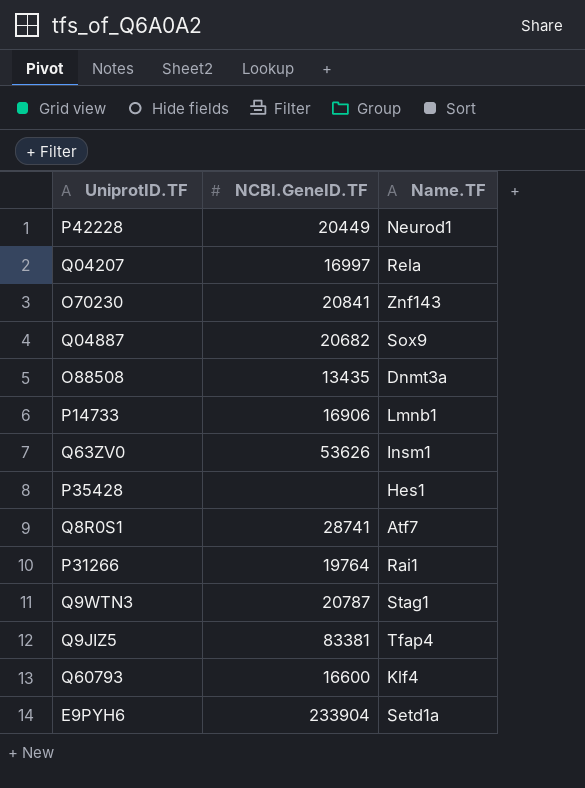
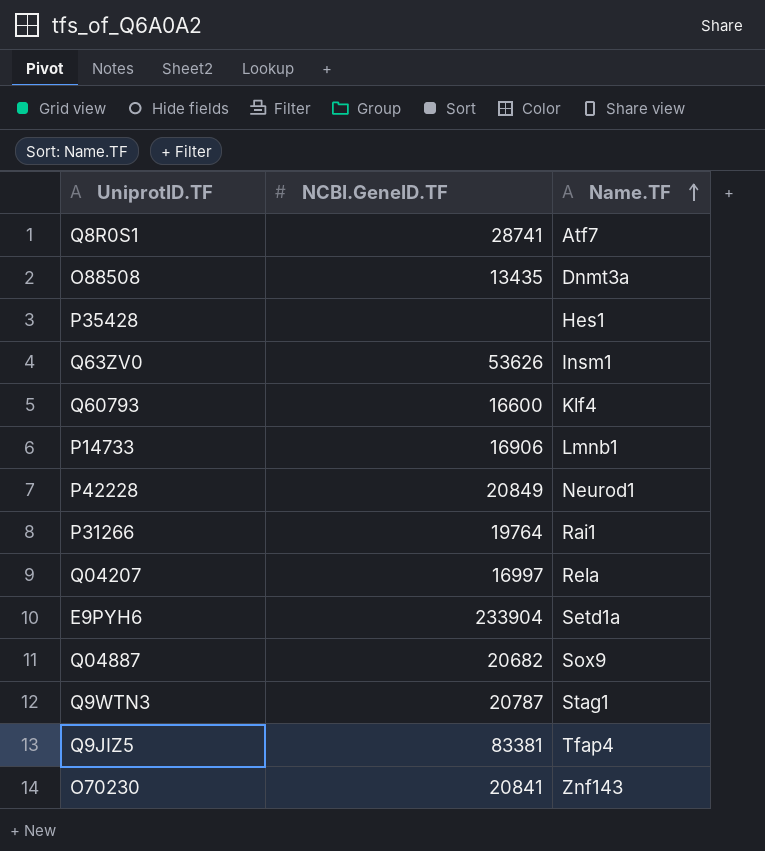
row order: none -> Name.TF ascending
P42228 | NCBI.GeneID.TF: 20449 -> 20849

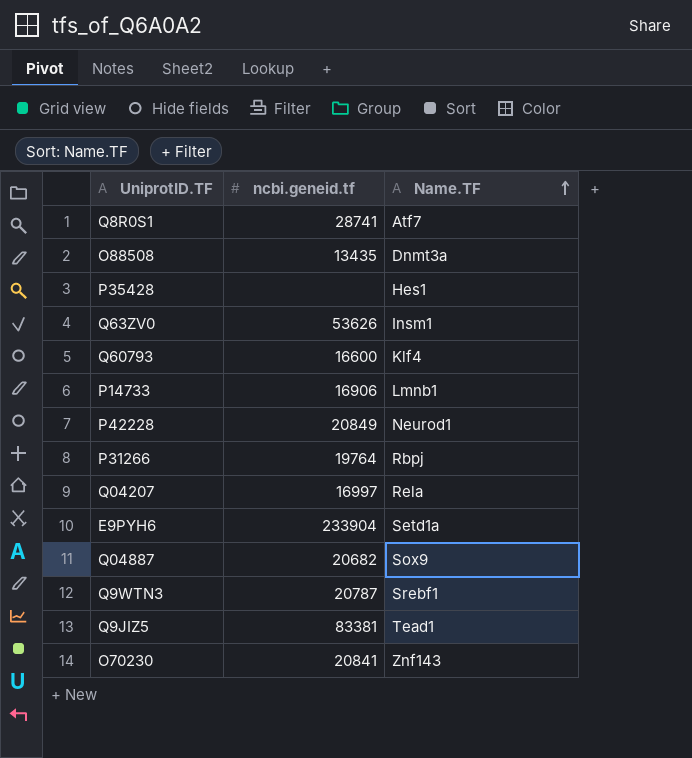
column name: NCBI.GeneID.TF -> ncbi.geneid.tf
P31266 | Name.TF: Rai1 -> Rbpj
Q9WTN3 | Name.TF: Stag1 -> Srebf1
Q9JIZ5 | Name.TF: Tfap4 -> Tead1

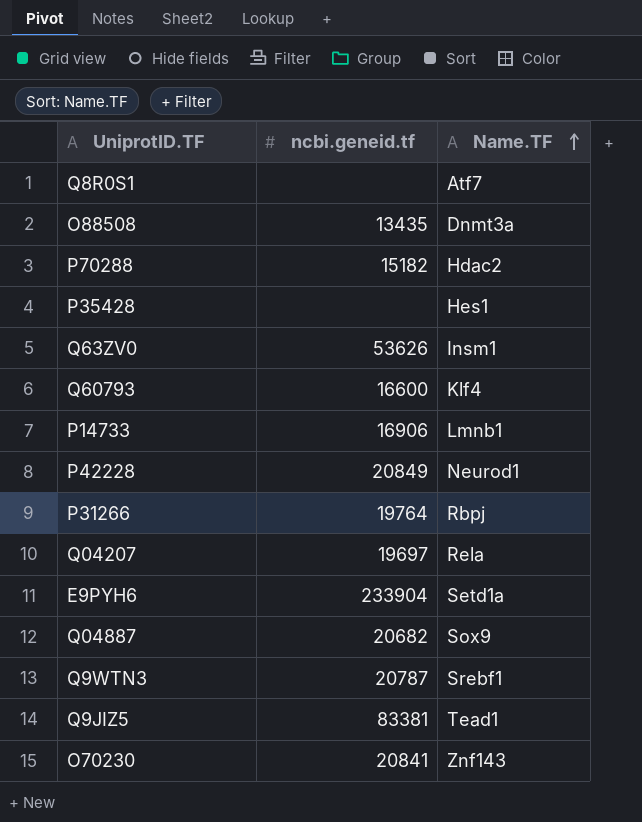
Q8R0S1 | ncbi.geneid.tf: 28741 -> none
row P70288: none -> 15182 | Hdac2
Q04207 | ncbi.geneid.tf: 16997 -> 19697

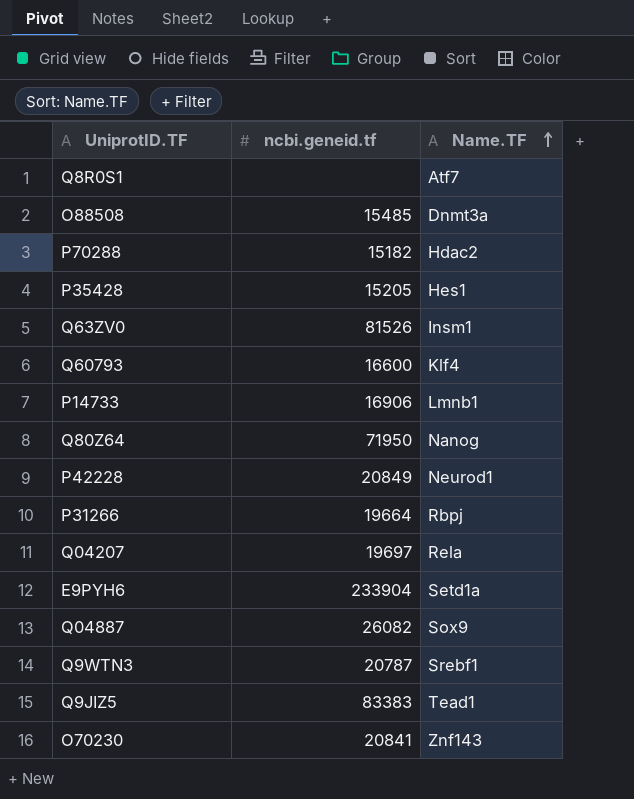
O88508 | ncbi.geneid.tf: 13435 -> 15485
P35428 | ncbi.geneid.tf: none -> 15205
Q63ZV0 | ncbi.geneid.tf: 53626 -> 81526
row Q80Z64: none -> 71950 | Nanog
P31266 | ncbi.geneid.tf: 19764 -> 19664
Q04887 | ncbi.geneid.tf: 20682 -> 26082
Q9JIZ5 | ncbi.geneid.tf: 83381 -> 83383

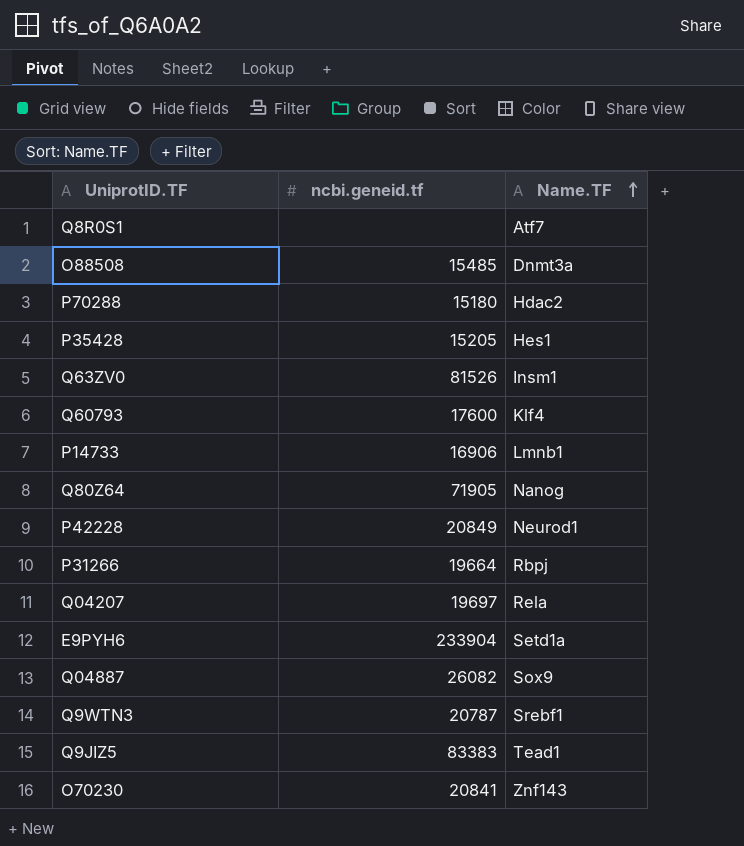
P70288 | ncbi.geneid.tf: 15182 -> 15180
Q60793 | ncbi.geneid.tf: 16600 -> 17600
Q80Z64 | ncbi.geneid.tf: 71950 -> 71905

